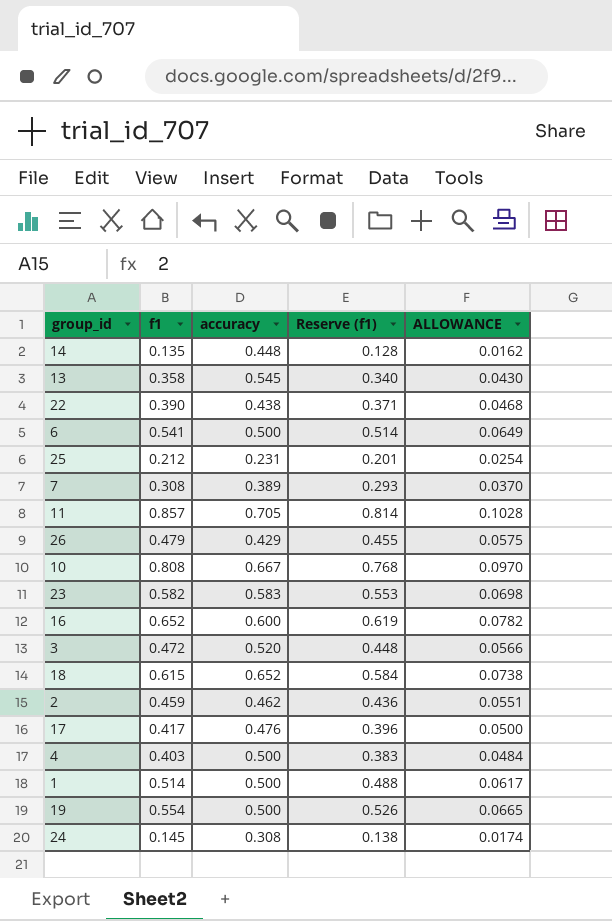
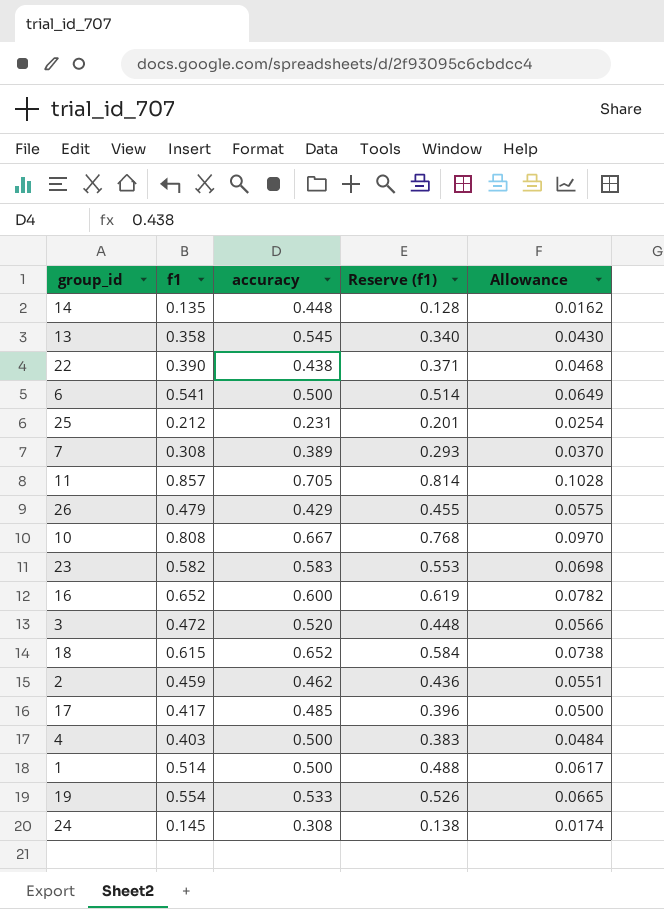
column name: ALLOWANCE -> Allowance
17 | accuracy: 0.476 -> 0.485
19 | accuracy: 0.500 -> 0.533

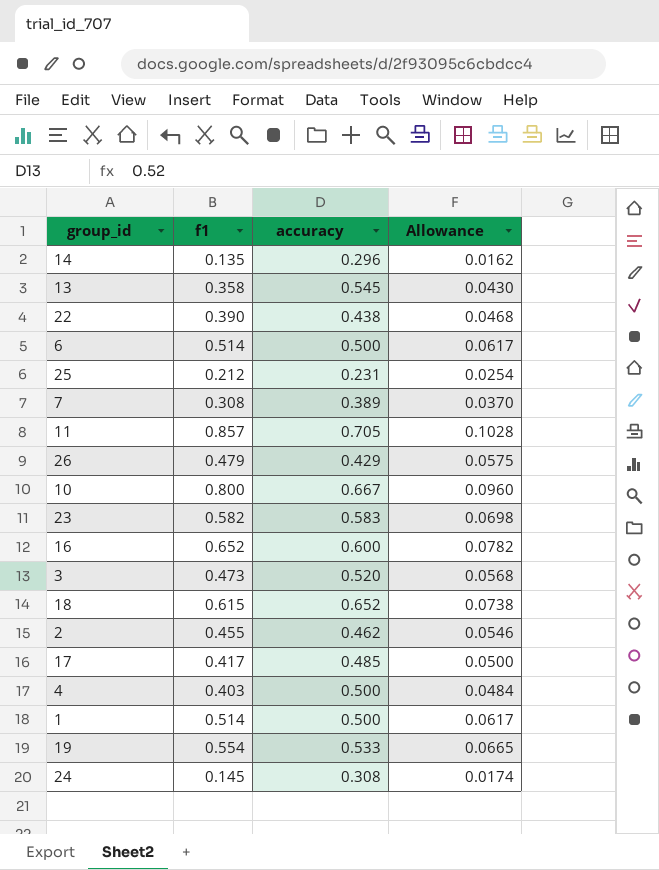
column Reserve (f1) | formula: [f1] * 0.95 -> none
14 | accuracy: 0.448 -> 0.296
6 | f1: 0.541 -> 0.514
6 | Allowance: 0.0649 -> 0.0617
10 | f1: 0.808 -> 0.800
10 | Allowance: 0.0970 -> 0.0960
3 | f1: 0.472 -> 0.473
3 | Allowance: 0.0566 -> 0.0568
2 | f1: 0.459 -> 0.455
2 | Allowance: 0.0551 -> 0.0546

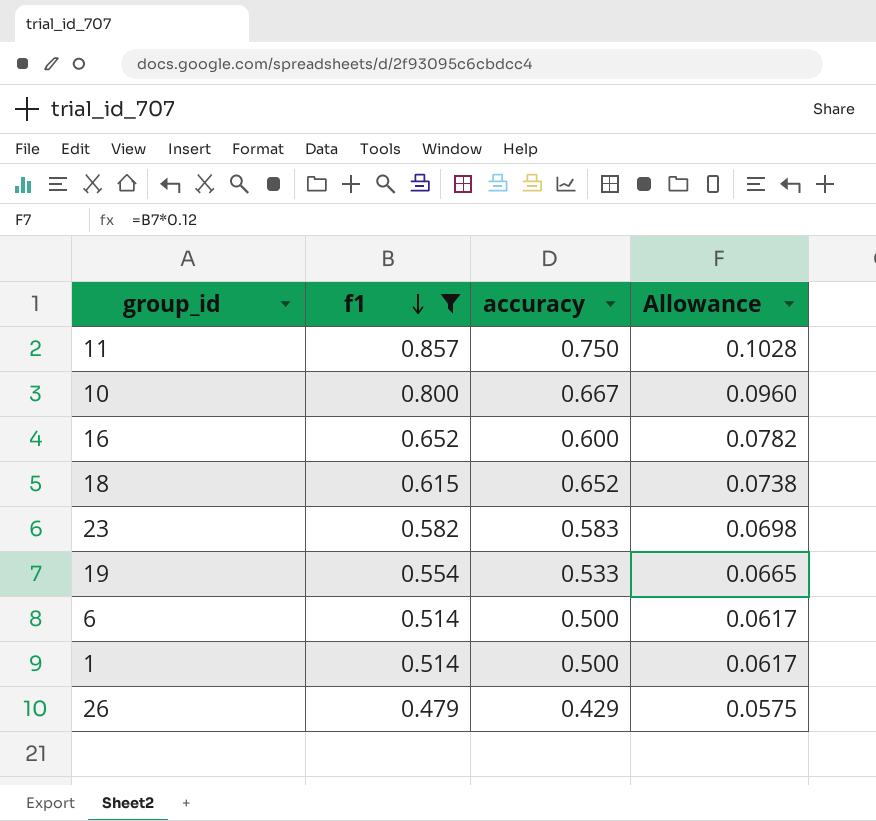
filter: none -> f1 >= 0.479
row order: none -> f1 descending
11 | accuracy: 0.705 -> 0.750

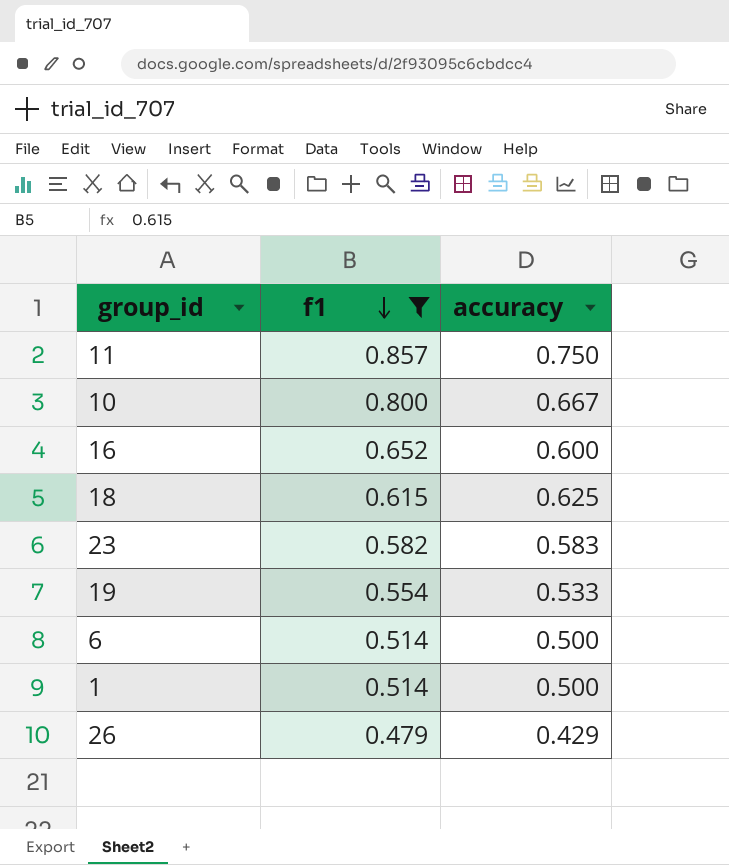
column Allowance | formula: [f1] * 0.12 -> none
18 | accuracy: 0.652 -> 0.625

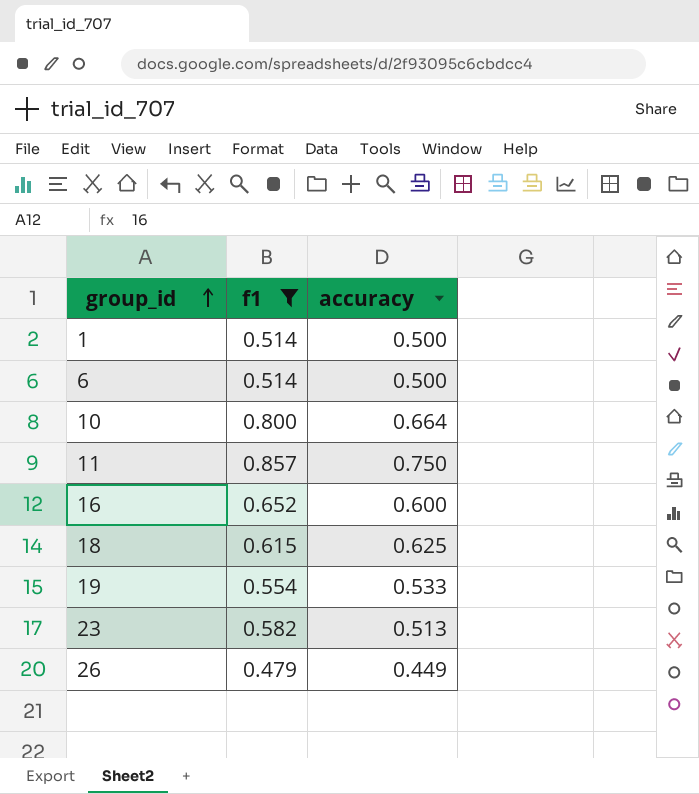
row order: f1 descending -> group_id ascending
10 | accuracy: 0.667 -> 0.664
23 | accuracy: 0.583 -> 0.513
26 | accuracy: 0.429 -> 0.449

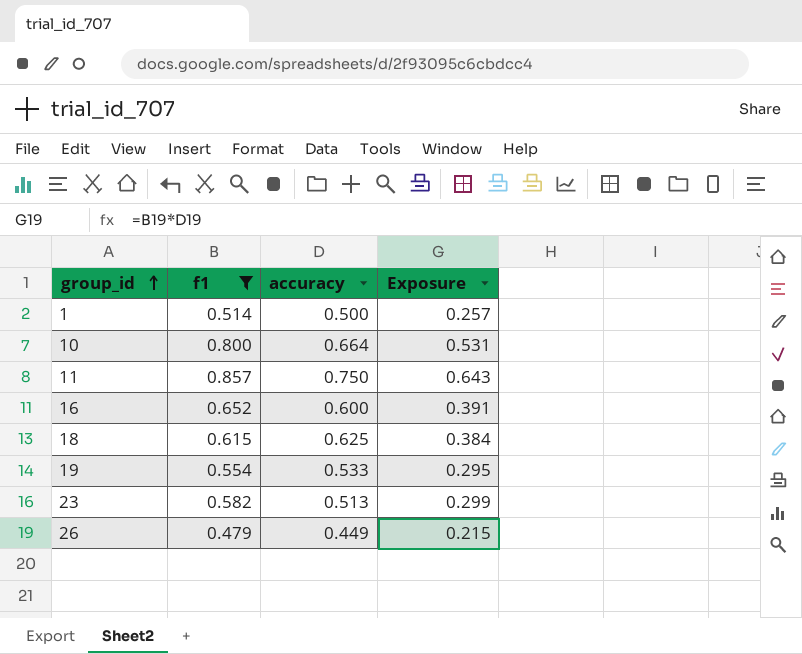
column Exposure | formula: none -> [f1] * [accuracy]
row 6: 0.514 | 0.500 -> none

